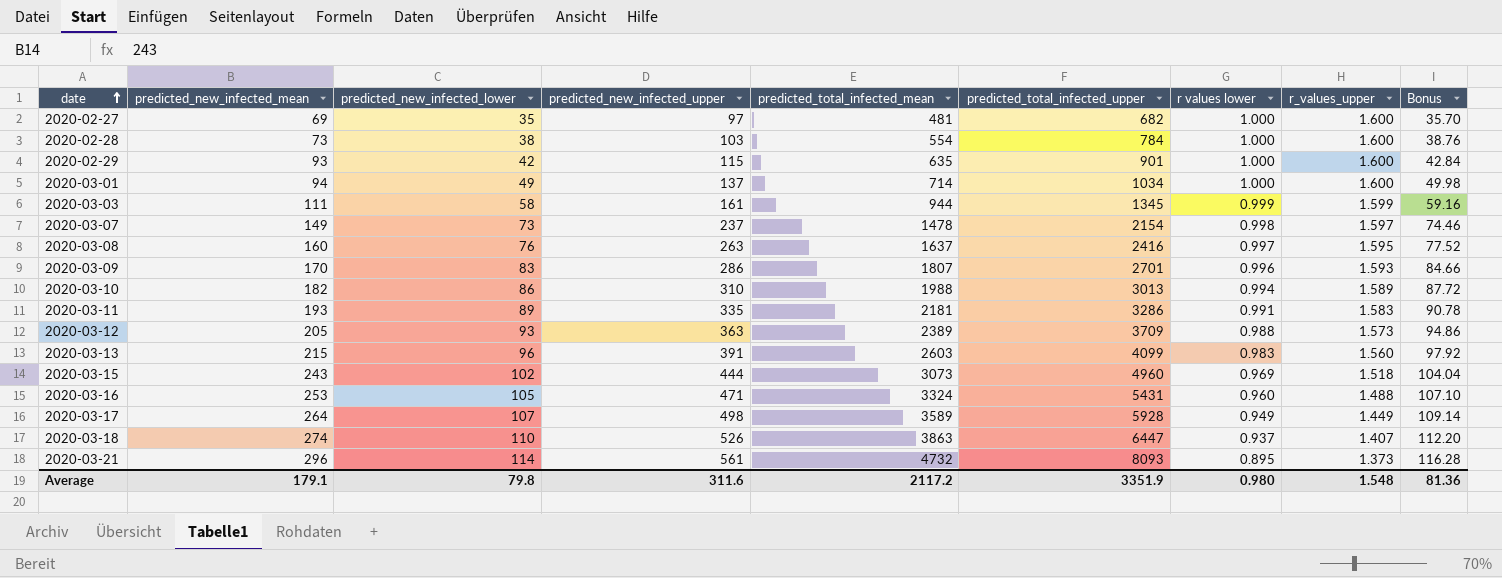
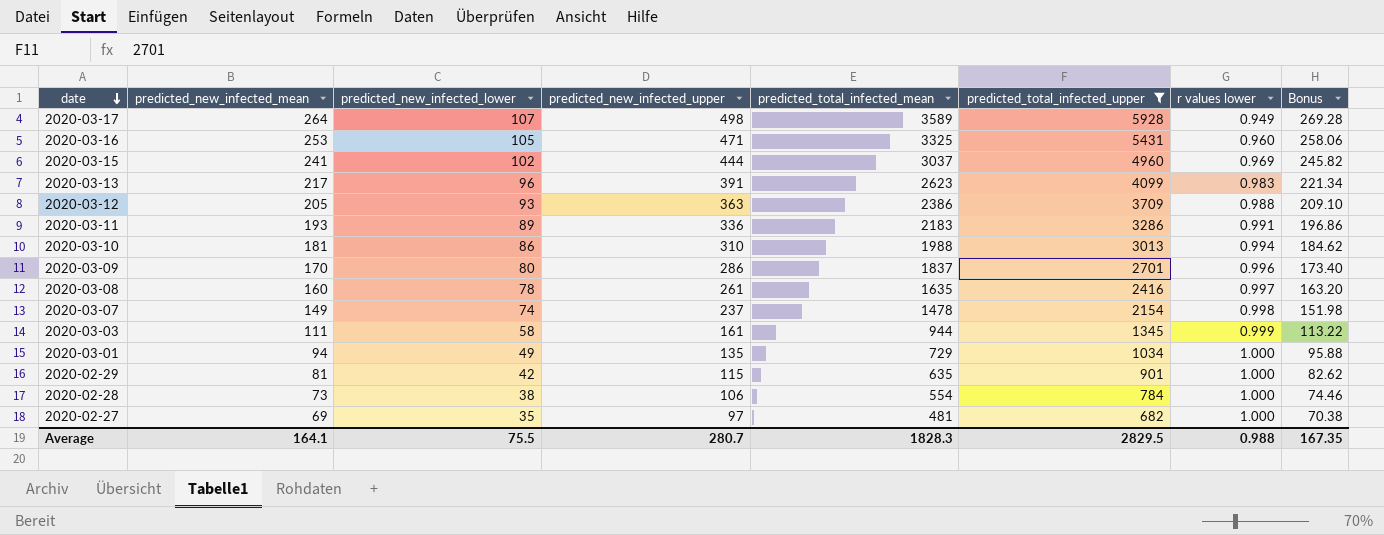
filter: none -> predicted_total_infected_upper <= 5928
row order: date ascending -> date descending
column r_values_upper | position: 8 -> none
column Bonus | formula: [predicted_new_infected_lower] * 1.02 -> [predicted_new_infected_mean] * 1.02
2020-03-16 | predicted_total_infected_mean: 3324 -> 3325
2020-03-15 | predicted_new_infected_mean: 243 -> 241
2020-03-15 | predicted_total_infected_mean: 3073 -> 3037
2020-03-13 | predicted_new_infected_mean: 215 -> 217
2020-03-13 | predicted_total_infected_mean: 2603 -> 2623
2020-03-12 | predicted_total_infected_mean: 2389 -> 2386
2020-03-11 | predicted_new_infected_upper: 335 -> 336
2020-03-11 | predicted_total_infected_mean: 2181 -> 2183
2020-03-10 | predicted_new_infected_mean: 182 -> 181
2020-03-09 | predicted_new_infected_lower: 83 -> 80
2020-03-09 | predicted_total_infected_mean: 1807 -> 1837
2020-03-08 | predicted_new_infected_lower: 76 -> 78
2020-03-08 | predicted_new_infected_upper: 263 -> 261
2020-03-08 | predicted_total_infected_mean: 1637 -> 1635
2020-03-07 | predicted_new_infected_lower: 73 -> 74
2020-03-01 | predicted_new_infected_upper: 137 -> 135
2020-03-01 | predicted_total_infected_mean: 714 -> 729
2020-02-29 | predicted_new_infected_mean: 93 -> 81
2020-02-28 | predicted_new_infected_upper: 103 -> 106
Average | predicted_new_infected_mean: 179.1 -> 164.1
Average | predicted_new_infected_lower: 79.8 -> 75.5
Average | predicted_new_infected_upper: 311.6 -> 280.7
Average | predicted_total_infected_mean: 2117.2 -> 1828.3
Average | predicted_total_infected_upper: 3351.9 -> 2829.5
Average | r values lower: 0.980 -> 0.988
Average | Bonus: 81.36 -> 167.35

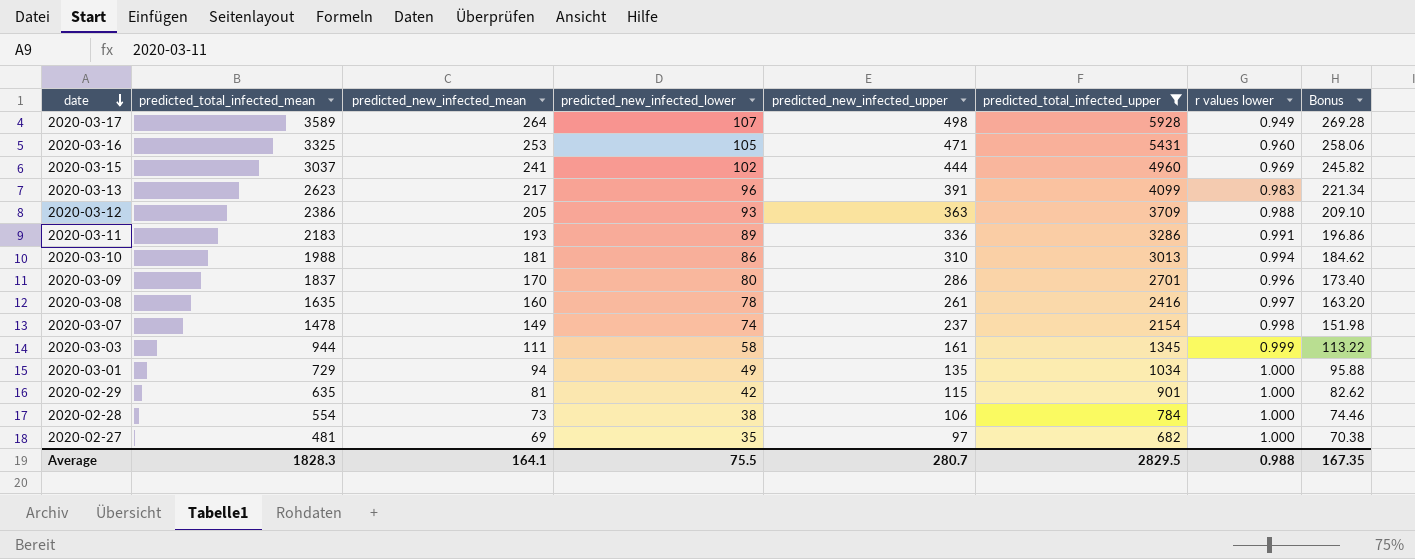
column predicted_total_infected_mean | position: 5 -> 2

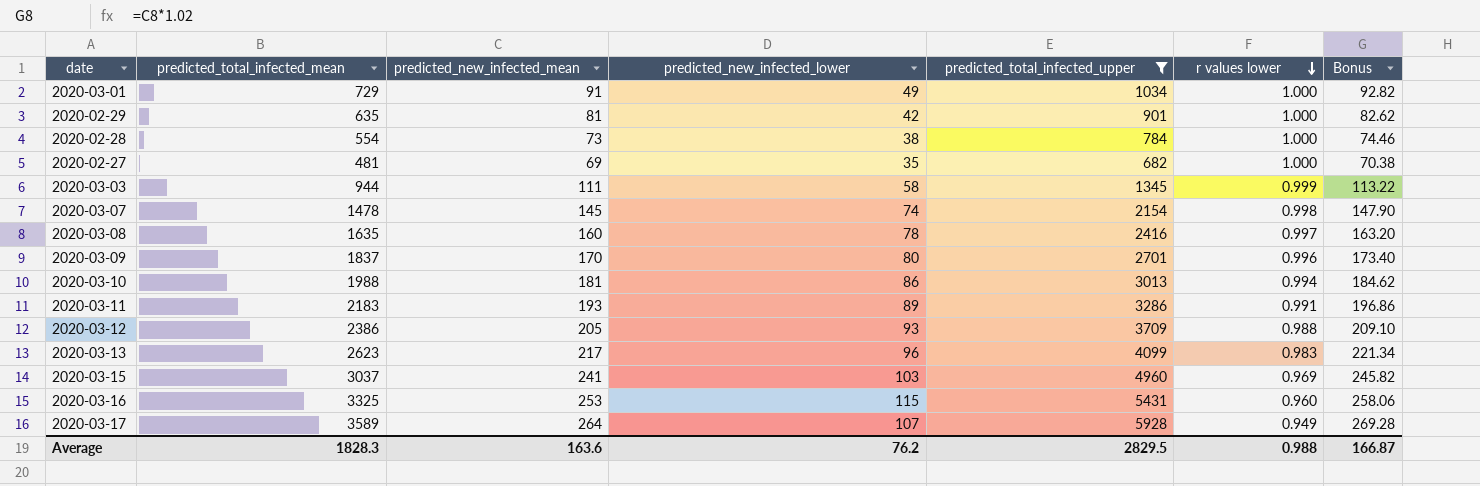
row order: date descending -> r values lower descending
column predicted_new_infected_upper | position: 5 -> none
2020-03-01 | predicted_new_infected_mean: 94 -> 91
2020-03-01 | Bonus: 95.88 -> 92.82
2020-03-07 | predicted_new_infected_mean: 149 -> 145
2020-03-07 | Bonus: 151.98 -> 147.90
2020-03-15 | predicted_new_infected_lower: 102 -> 103
2020-03-16 | predicted_new_infected_lower: 105 -> 115
Average | predicted_new_infected_mean: 164.1 -> 163.6
Average | predicted_new_infected_lower: 75.5 -> 76.2
Average | Bonus: 167.35 -> 166.87

